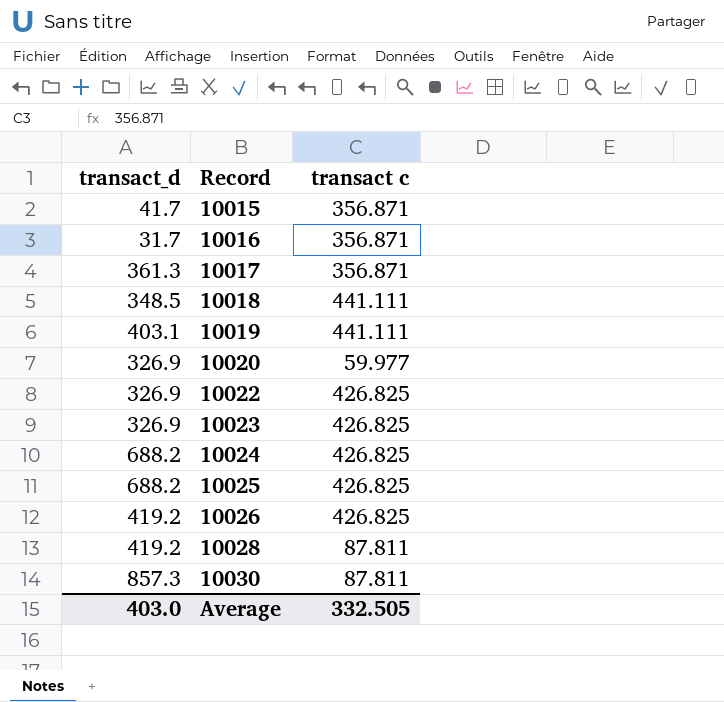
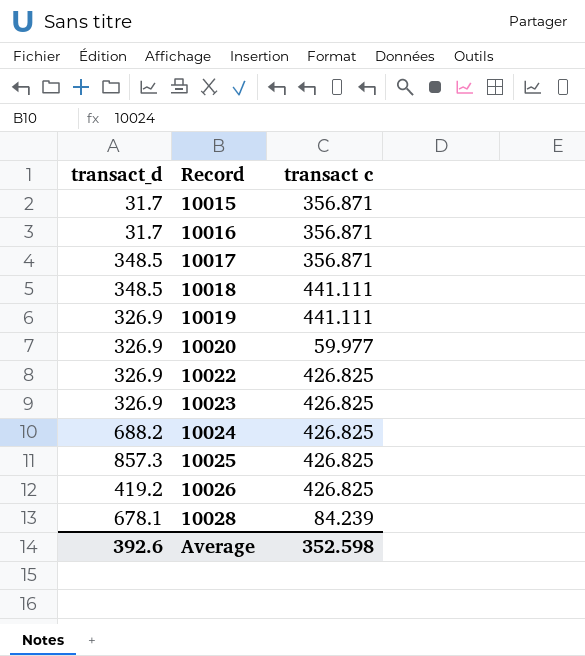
row 10030: 857.3 | 87.811 -> none
10015 | transact_d: 41.7 -> 31.7
10017 | transact_d: 361.3 -> 348.5
10019 | transact_d: 403.1 -> 326.9
10025 | transact_d: 688.2 -> 857.3
10028 | transact_d: 419.2 -> 678.1
10028 | transact c: 87.811 -> 84.239
Average | transact_d: 403.0 -> 392.6
Average | transact c: 332.505 -> 352.598

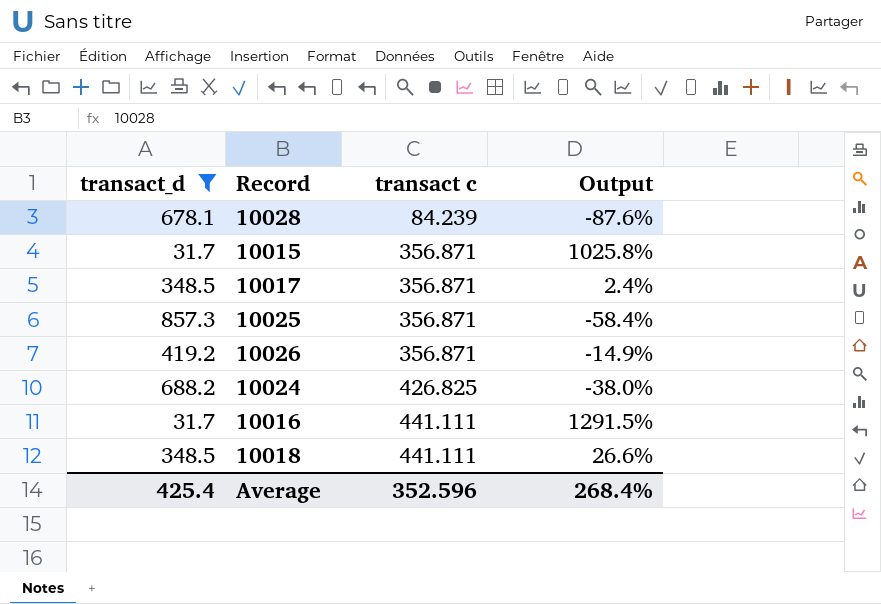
filter: none -> transact_d != 326.9
row order: Record ascending -> transact c ascending
column Output | formula: none -> ([transact c] - [transact_d]) / [transact_d]
10025 | transact c: 426.825 -> 356.871
10026 | transact c: 426.825 -> 356.871
10016 | transact c: 356.871 -> 441.111
Average | transact_d: 392.6 -> 425.4
Average | transact c: 352.598 -> 352.596

